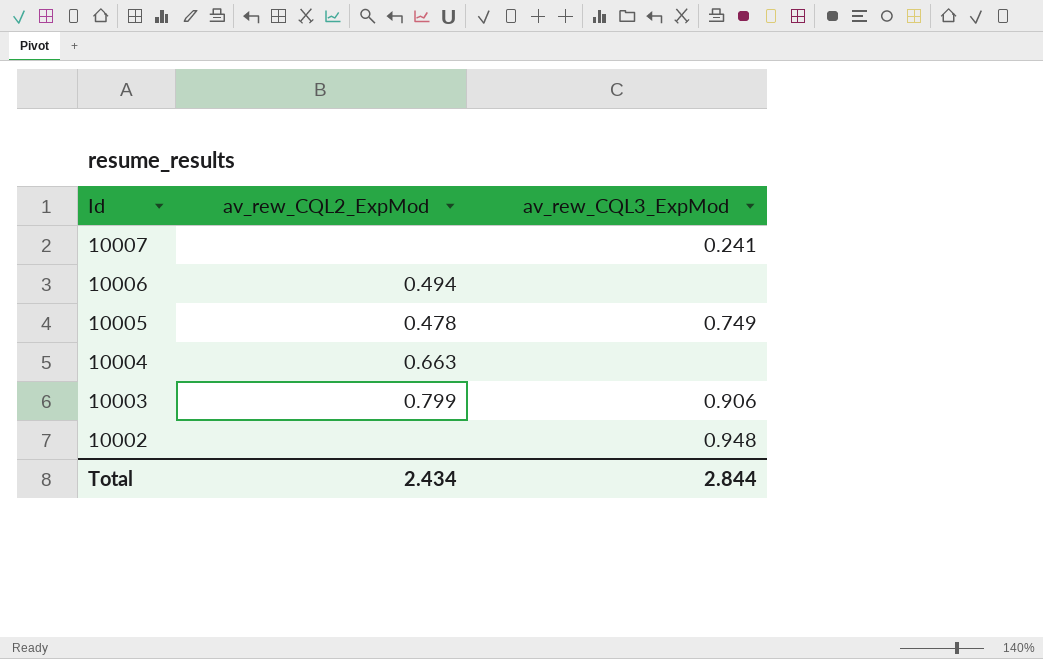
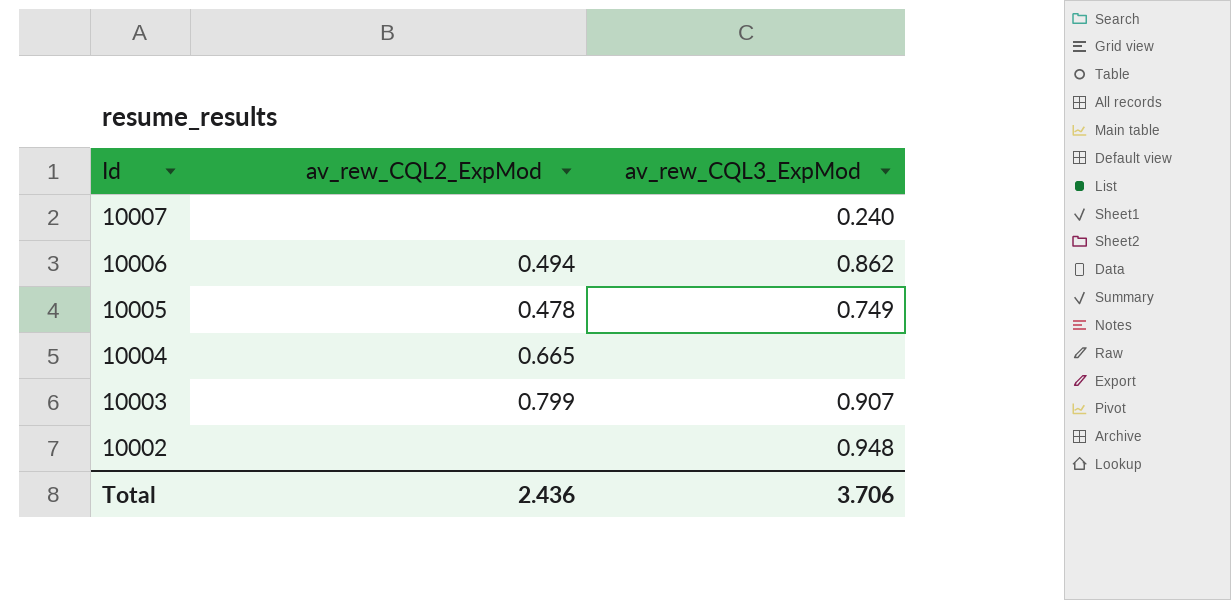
10007 | av_rew_CQL3_ExpMod: 0.241 -> 0.240
10006 | av_rew_CQL3_ExpMod: none -> 0.862
10004 | av_rew_CQL2_ExpMod: 0.663 -> 0.665
10003 | av_rew_CQL3_ExpMod: 0.906 -> 0.907
Total | av_rew_CQL2_ExpMod: 2.434 -> 2.436
Total | av_rew_CQL3_ExpMod: 2.844 -> 3.706

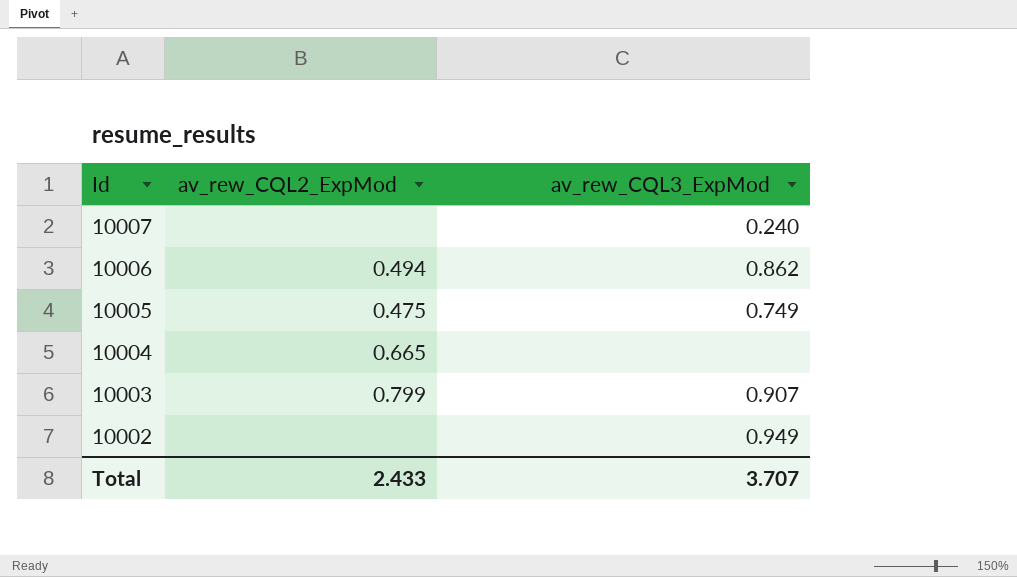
10005 | av_rew_CQL2_ExpMod: 0.478 -> 0.475
10002 | av_rew_CQL3_ExpMod: 0.948 -> 0.949
Total | av_rew_CQL2_ExpMod: 2.436 -> 2.433
Total | av_rew_CQL3_ExpMod: 3.706 -> 3.707

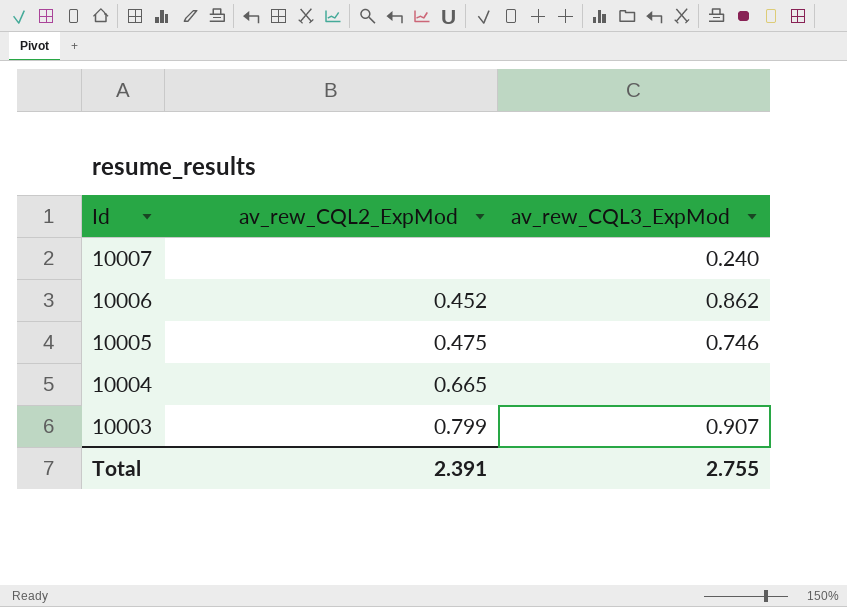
row 10002: none | 0.949 -> none
10006 | av_rew_CQL2_ExpMod: 0.494 -> 0.452
10005 | av_rew_CQL3_ExpMod: 0.749 -> 0.746
Total | av_rew_CQL2_ExpMod: 2.433 -> 2.391
Total | av_rew_CQL3_ExpMod: 3.707 -> 2.755

